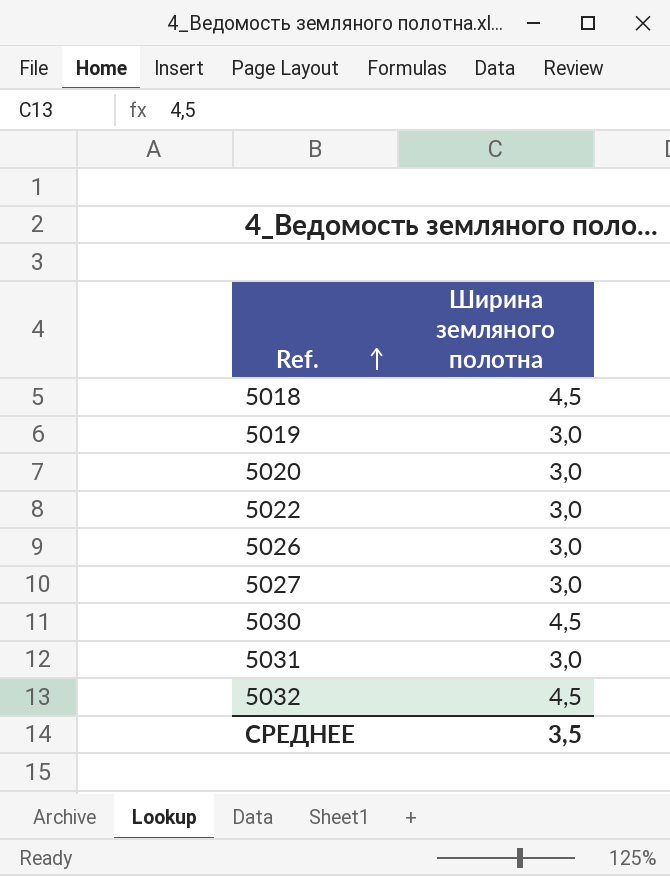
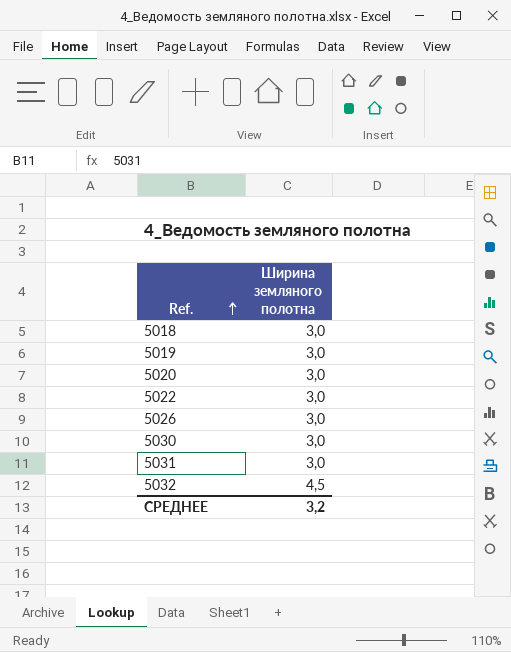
row 5027: 3,0 -> none
5018 | Ширина земляного полотна: 4,5 -> 3,0
5030 | Ширина земляного полотна: 4,5 -> 3,0
СРЕДНЕЕ | Ширина земляного полотна: 3,5 -> 3,2

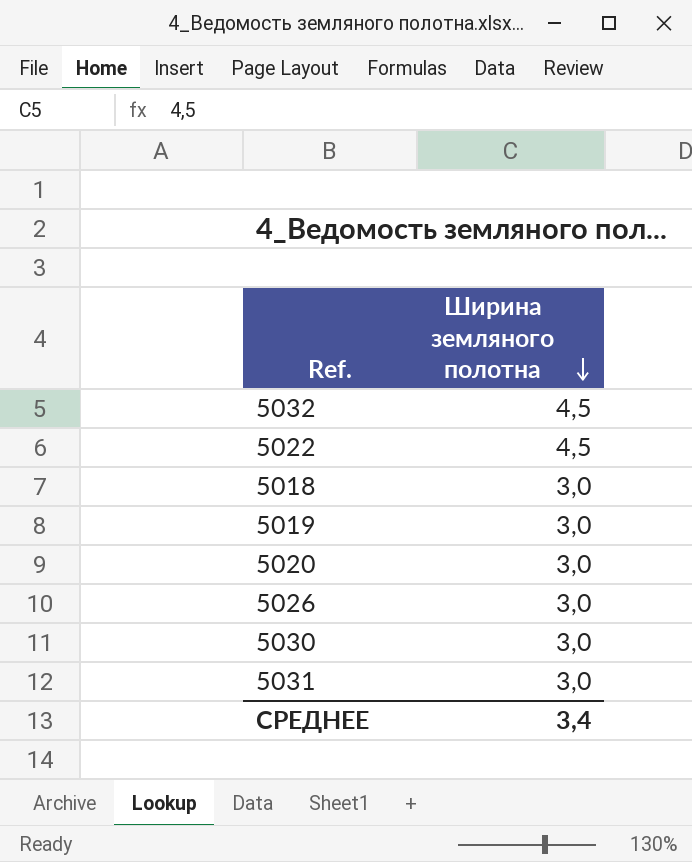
row order: Ref. ascending -> Ширина земляного полотна descending
5022 | Ширина земляного полотна: 3,0 -> 4,5
СРЕДНЕЕ | Ширина земляного полотна: 3,2 -> 3,4

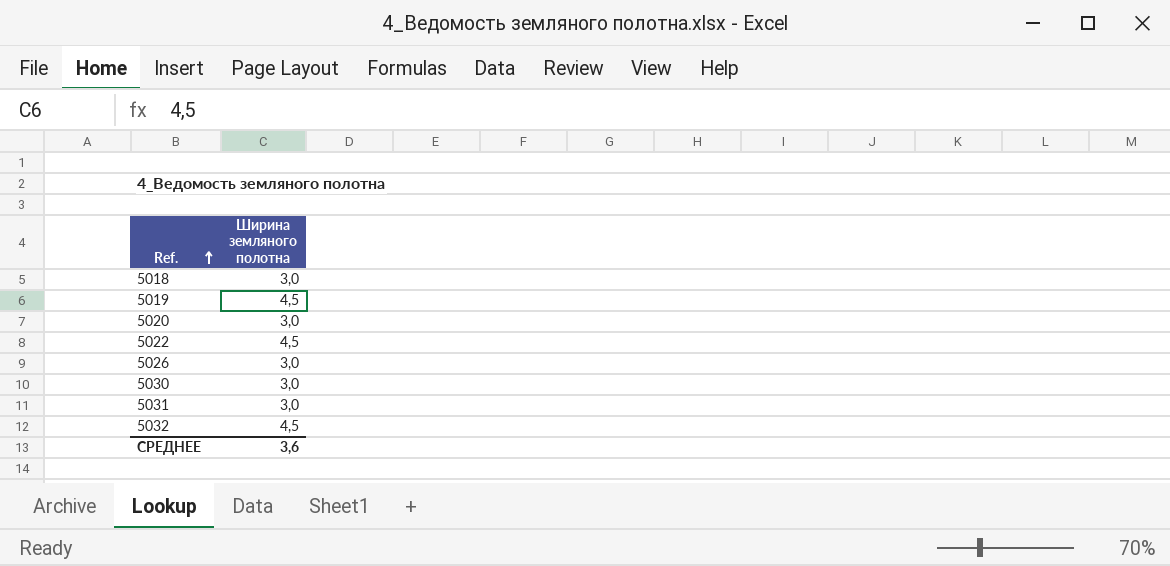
row order: Ширина земляного полотна descending -> Ref. ascending
5019 | Ширина земляного полотна: 3,0 -> 4,5
СРЕДНЕЕ | Ширина земляного полотна: 3,4 -> 3,6

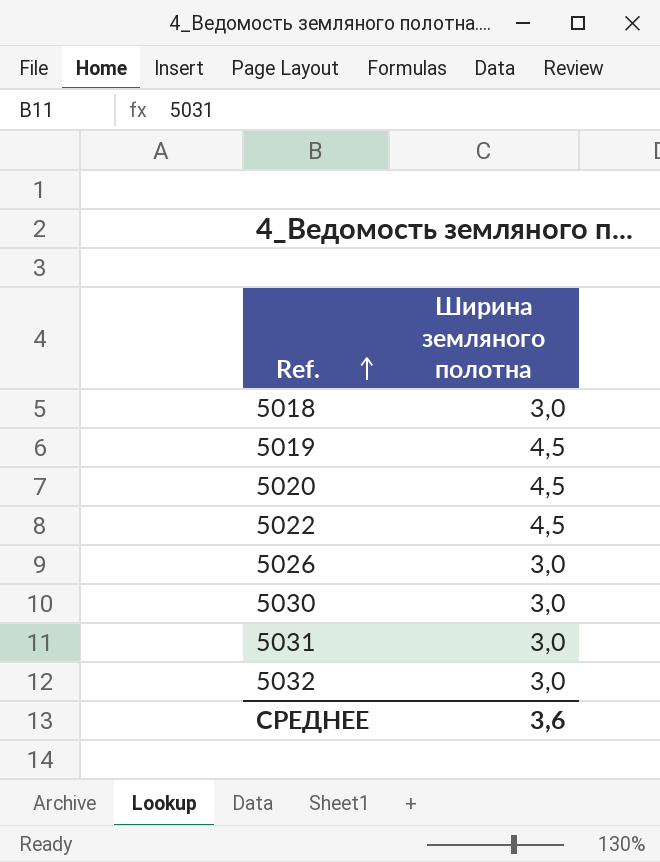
5020 | Ширина земляного полотна: 3,0 -> 4,5
5032 | Ширина земляного полотна: 4,5 -> 3,0

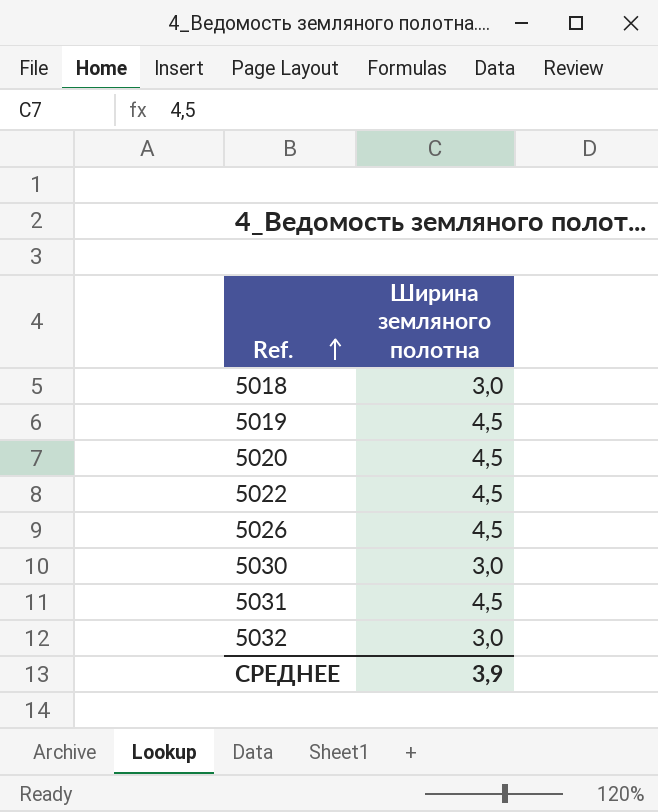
5026 | Ширина земляного полотна: 3,0 -> 4,5
5031 | Ширина земляного полотна: 3,0 -> 4,5
СРЕДНЕЕ | Ширина земляного полотна: 3,6 -> 3,9

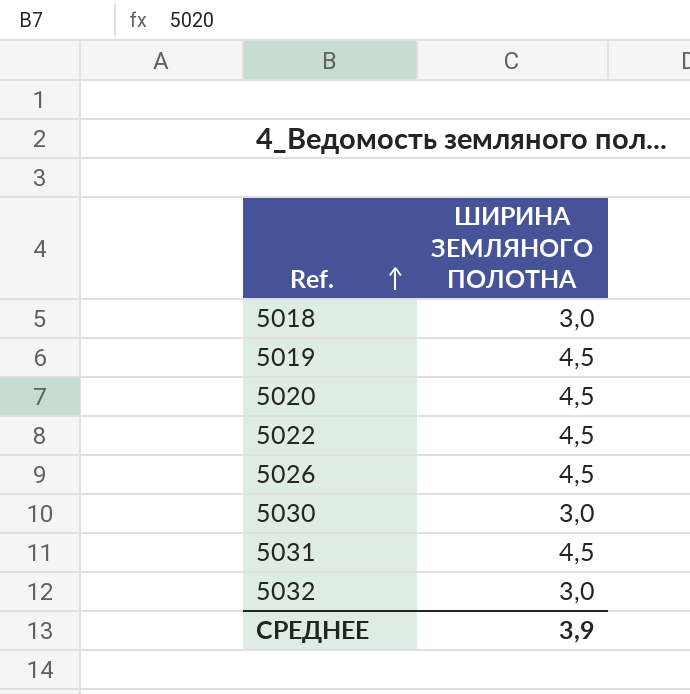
column name: Ширина земляного полотна -> ШИРИНА ЗЕМЛЯНОГО ПОЛОТНА

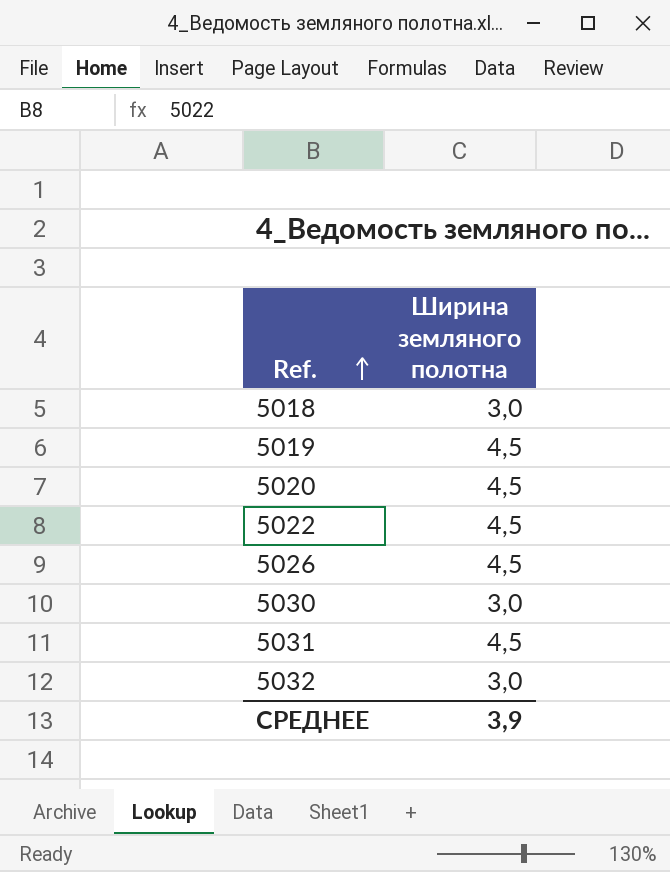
column name: ШИРИНА ЗЕМЛЯНОГО ПОЛОТНА -> Ширина земляного полотна

